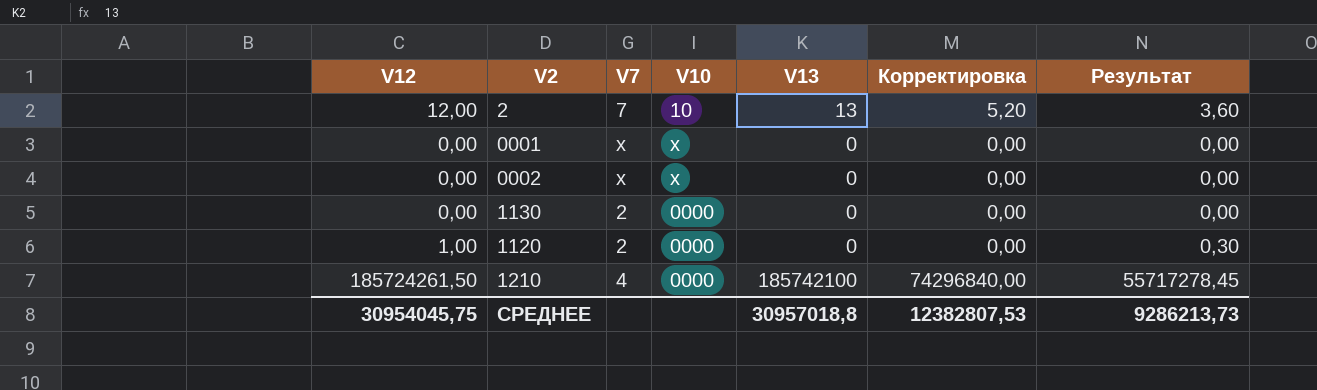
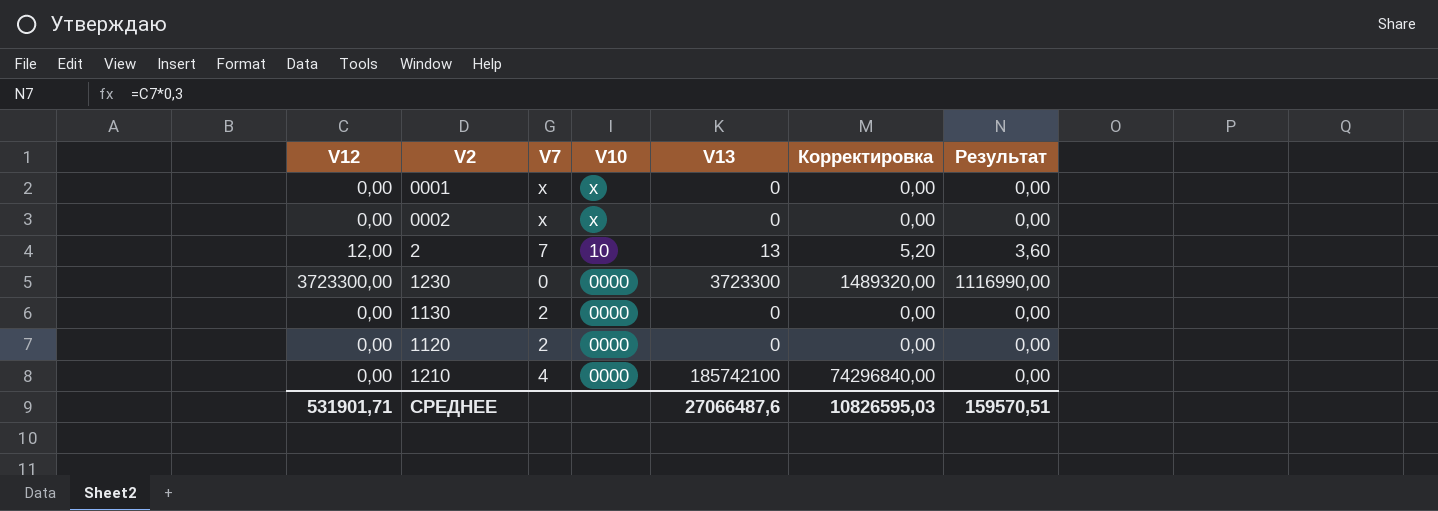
row order: none -> V10 descending
row 1230: none -> 3723300,00 | 0 | 0000 | 3723300 | 1489320,00 | 1116990,00
1120 | V12: 1,00 -> 0,00
1120 | Результат: 0,30 -> 0,00
1210 | V12: 185724261,50 -> 0,00
1210 | Результат: 55717278,45 -> 0,00
СРЕДНЕЕ | V12: 30954045,75 -> 531901,71
СРЕДНЕЕ | V13: 30957018,8 -> 27066487,6
СРЕДНЕЕ | Корректировка: 12382807,53 -> 10826595,03
СРЕДНЕЕ | Результат: 9286213,73 -> 159570,51

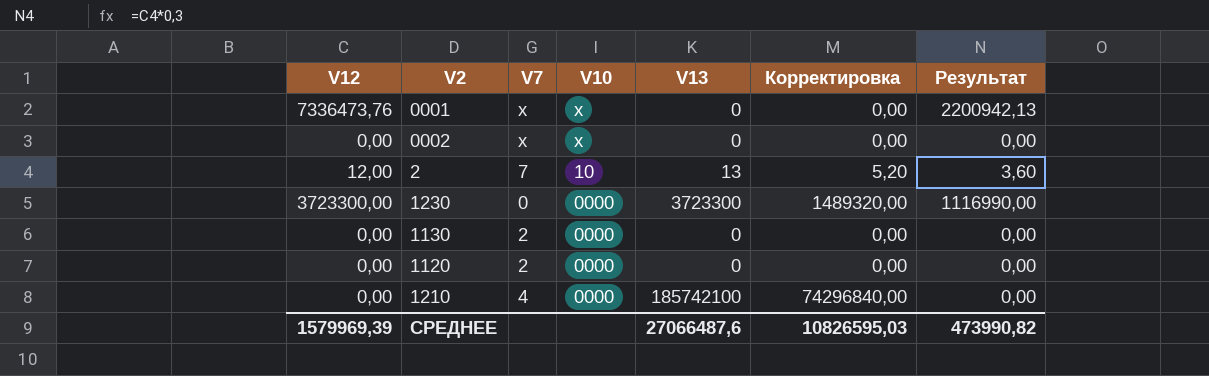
0001 | V12: 0,00 -> 7336473,76
0001 | Результат: 0,00 -> 2200942,13
СРЕДНЕЕ | V12: 531901,71 -> 1579969,39
СРЕДНЕЕ | Результат: 159570,51 -> 473990,82

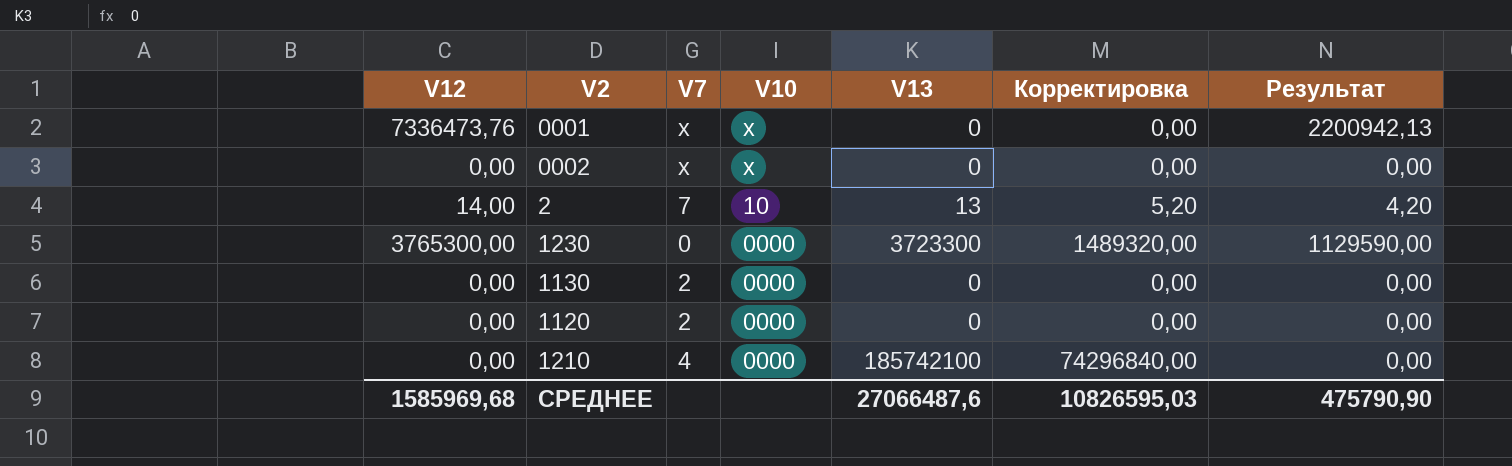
2 | V12: 12,00 -> 14,00
2 | Результат: 3,60 -> 4,20
1230 | V12: 3723300,00 -> 3765300,00
1230 | Результат: 1116990,00 -> 1129590,00
СРЕДНЕЕ | V12: 1579969,39 -> 1585969,68
СРЕДНЕЕ | Результат: 473990,82 -> 475790,90

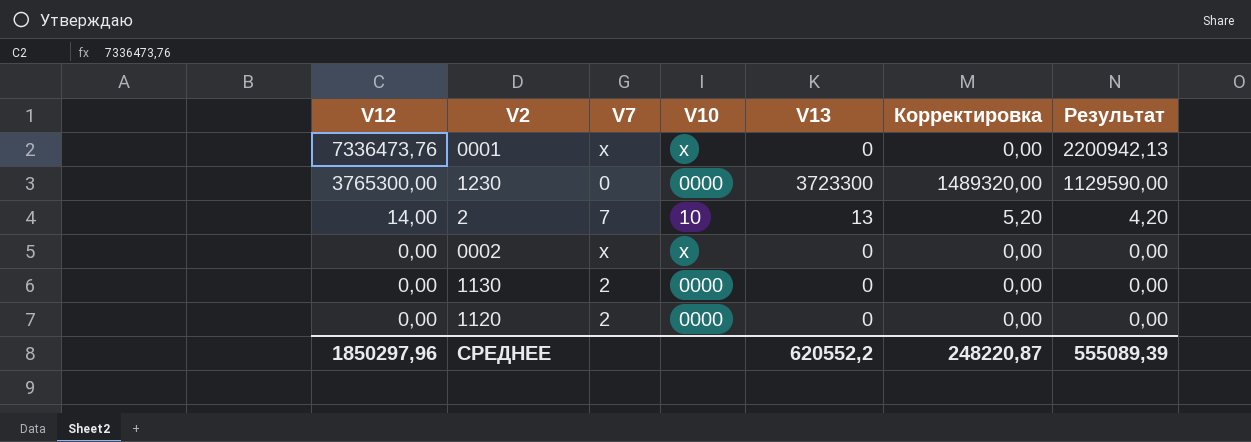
row order: V10 descending -> V12 descending
row 1210: 0,00 | 4 | 0000 | 185742100 | 74296840,00 | 0,00 -> none
СРЕДНЕЕ | V12: 1585969,68 -> 1850297,96
СРЕДНЕЕ | V13: 27066487,6 -> 620552,2
СРЕДНЕЕ | Корректировка: 10826595,03 -> 248220,87
СРЕДНЕЕ | Результат: 475790,90 -> 555089,39

